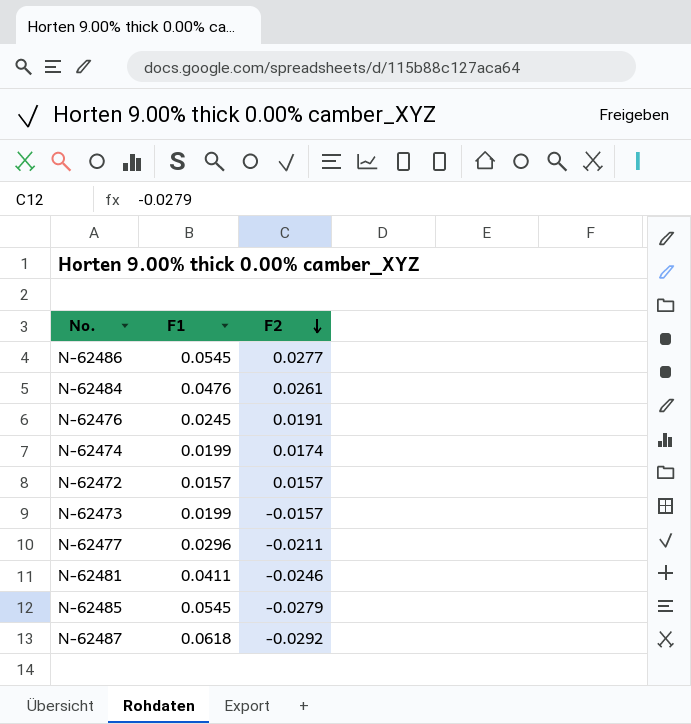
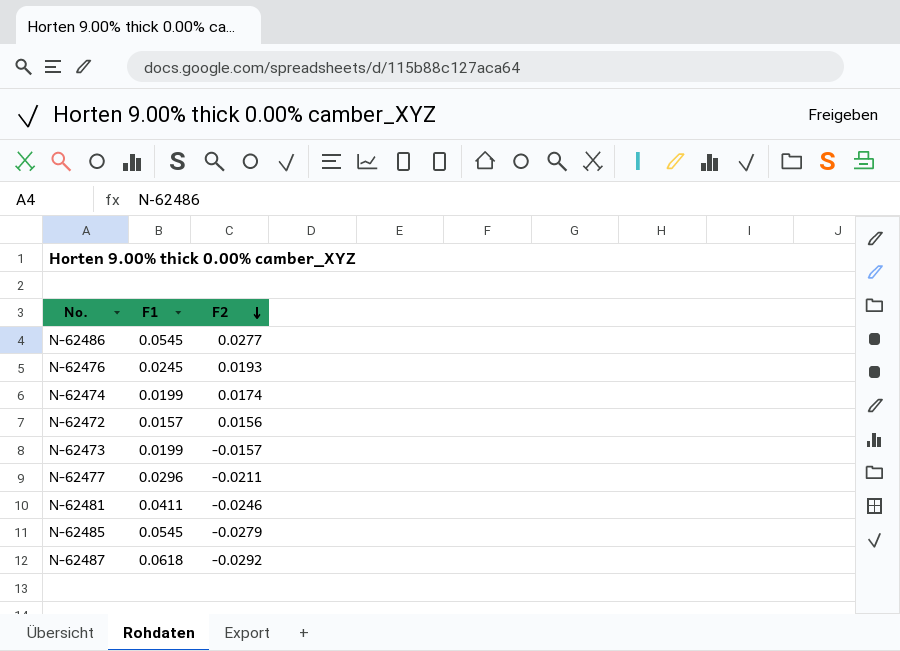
row N-62484: 0.0476 | 0.0261 -> none
N-62476 | F2: 0.0191 -> 0.0193
N-62472 | F2: 0.0157 -> 0.0156

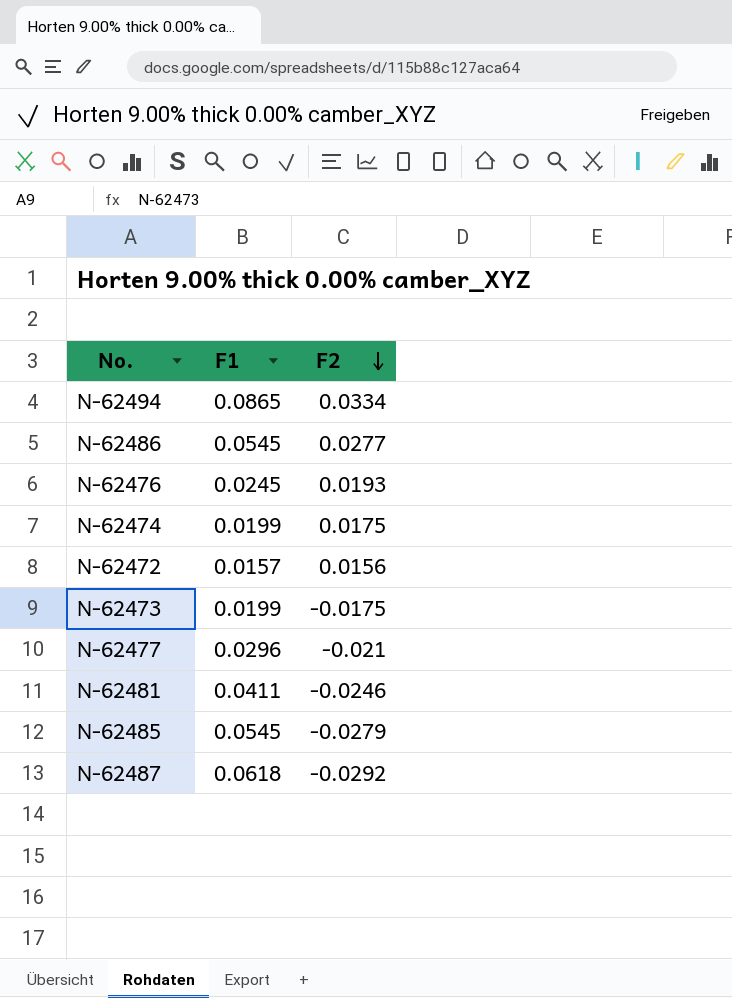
row N-62494: none -> 0.0865 | 0.0334
N-62474 | F2: 0.0174 -> 0.0175
N-62473 | F2: -0.0157 -> -0.0175
N-62477 | F2: -0.0211 -> -0.021

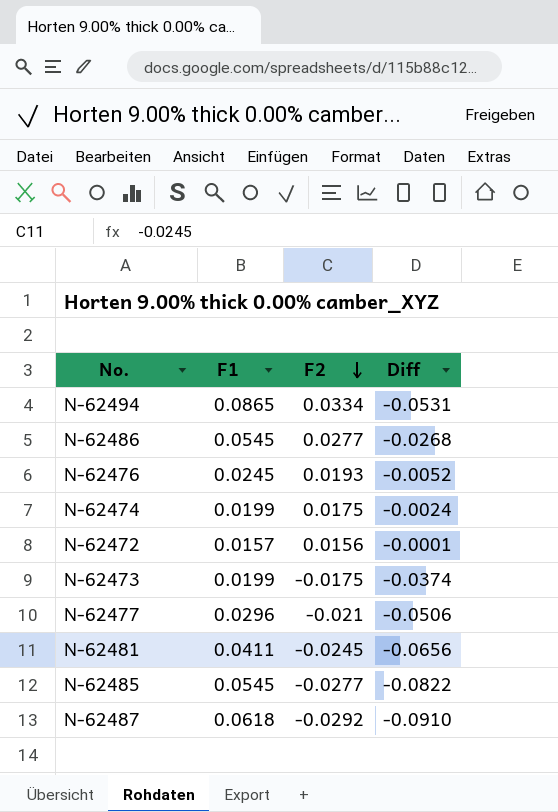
column Diff | formula: none -> [F2] - [F1]
N-62481 | F2: -0.0246 -> -0.0245
N-62485 | F2: -0.0279 -> -0.0277

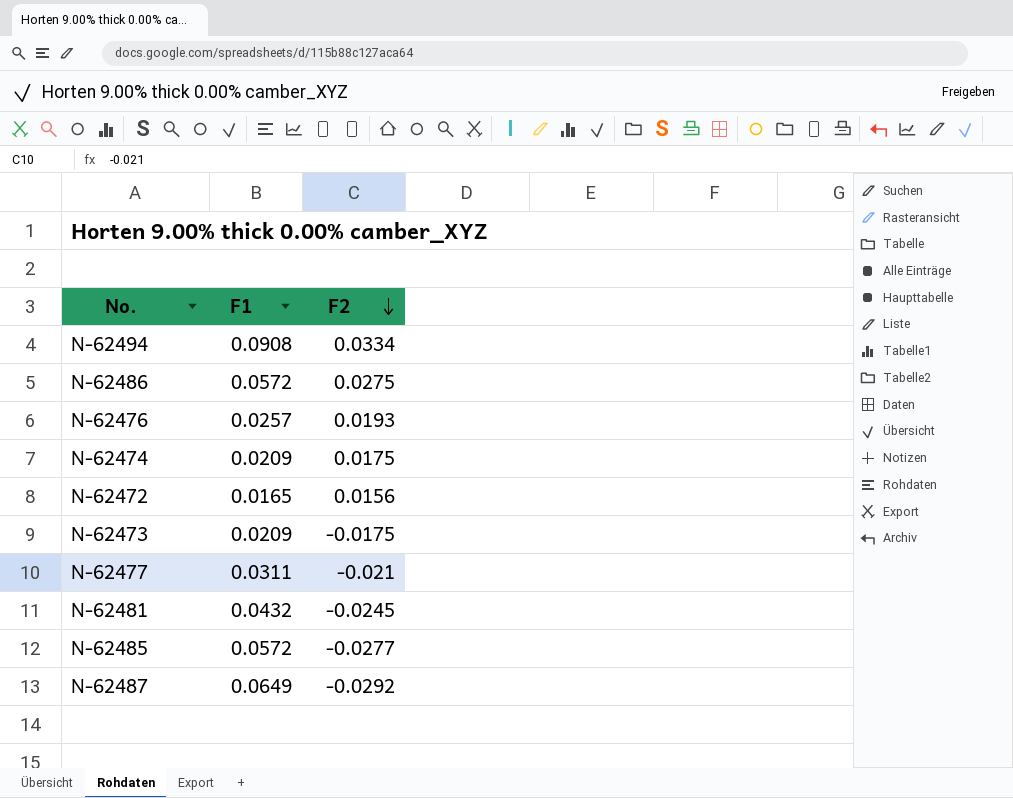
column Diff | formula: [F2] - [F1] -> none
N-62494 | F1: 0.0865 -> 0.0908
N-62486 | F1: 0.0545 -> 0.0572
N-62486 | F2: 0.0277 -> 0.0275
N-62476 | F1: 0.0245 -> 0.0257
N-62474 | F1: 0.0199 -> 0.0209
N-62472 | F1: 0.0157 -> 0.0165
N-62473 | F1: 0.0199 -> 0.0209
N-62477 | F1: 0.0296 -> 0.0311
N-62481 | F1: 0.0411 -> 0.0432
N-62485 | F1: 0.0545 -> 0.0572
N-62487 | F1: 0.0618 -> 0.0649

